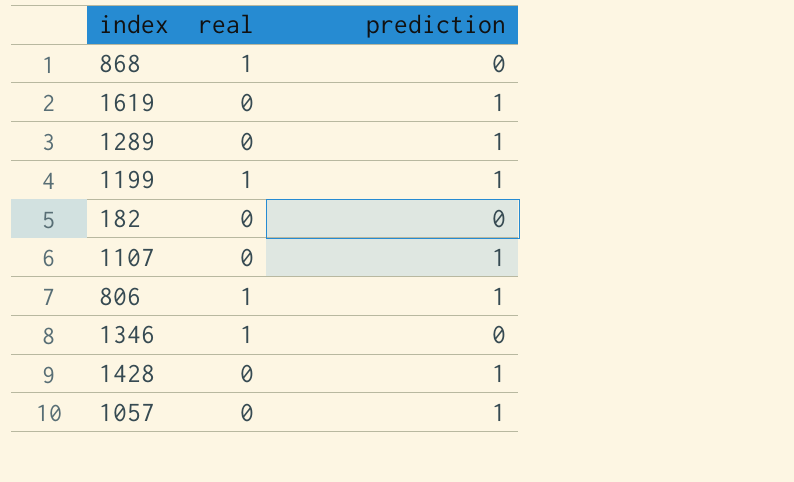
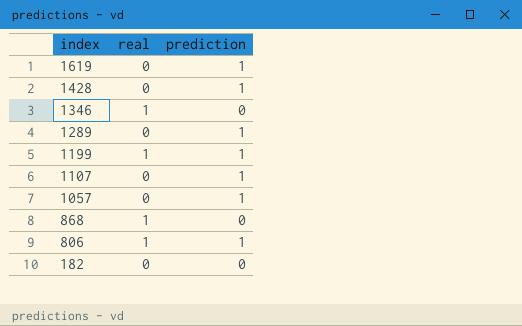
row order: none -> index descending

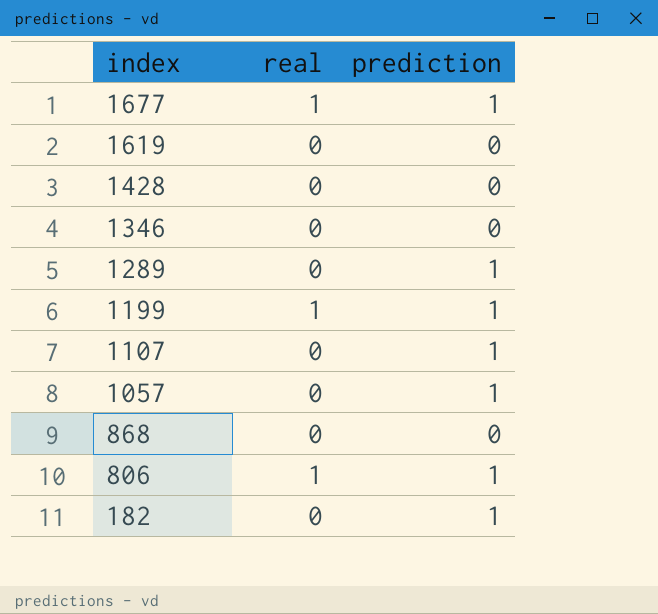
row 1677: none -> 1 | 1
1619 | prediction: 1 -> 0
1428 | prediction: 1 -> 0
1346 | real: 1 -> 0
868 | real: 1 -> 0
182 | prediction: 0 -> 1

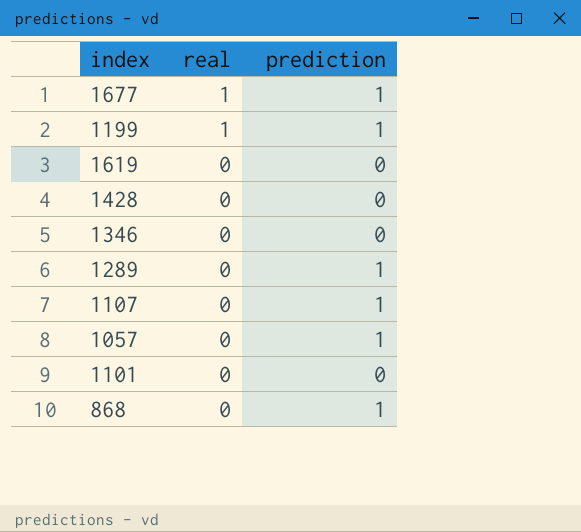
row order: index descending -> real descending
row 806: 1 | 1 -> none
row 182: 0 | 1 -> none
row 1101: none -> 0 | 0
868 | prediction: 0 -> 1

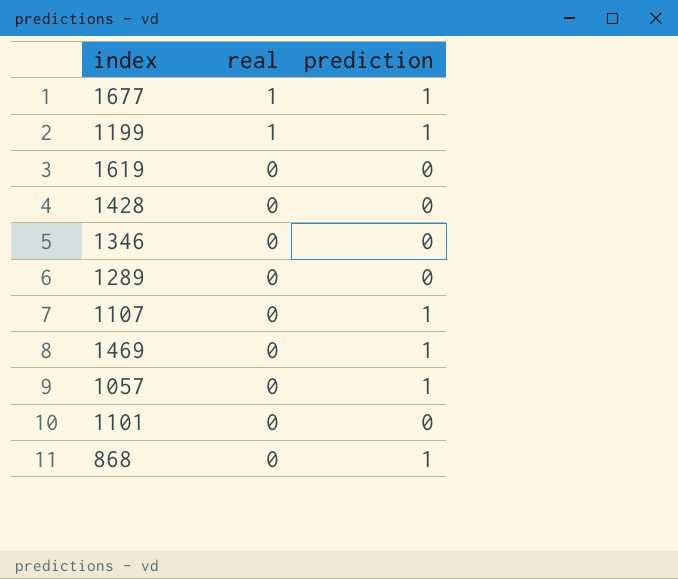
1289 | prediction: 1 -> 0
row 1469: none -> 0 | 1

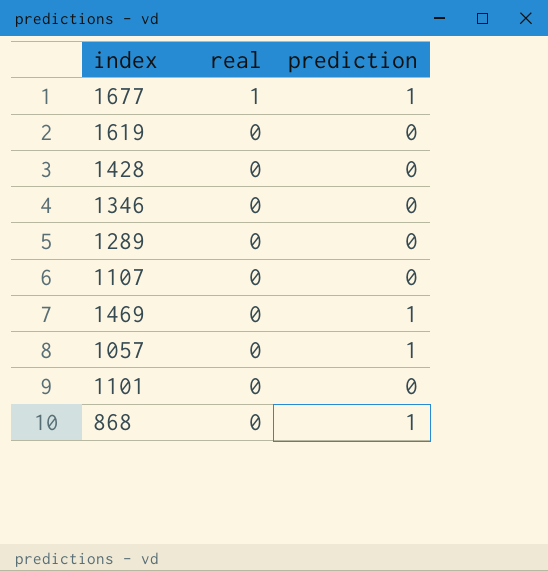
row 1199: 1 | 1 -> none
1107 | prediction: 1 -> 0

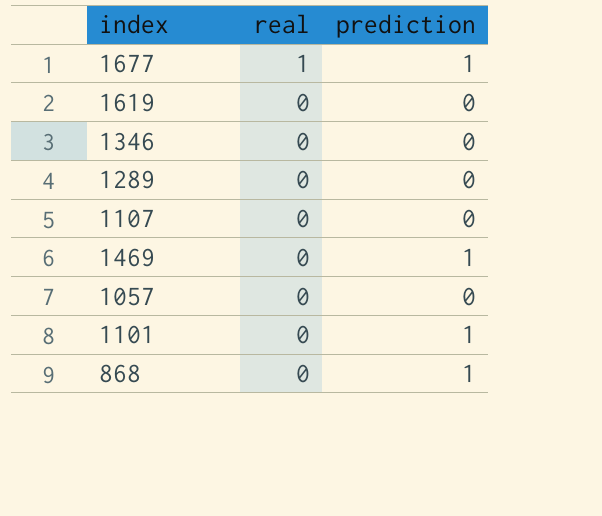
row 1428: 0 | 0 -> none
1057 | prediction: 1 -> 0
1101 | prediction: 0 -> 1

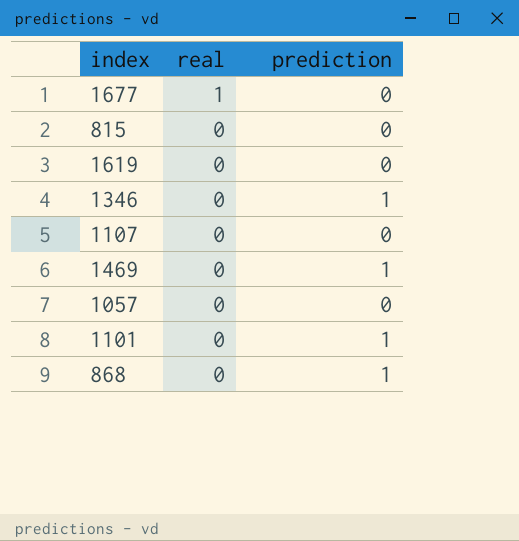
row 1289: 0 | 0 -> none
1677 | prediction: 1 -> 0
row 815: none -> 0 | 0
1346 | prediction: 0 -> 1

